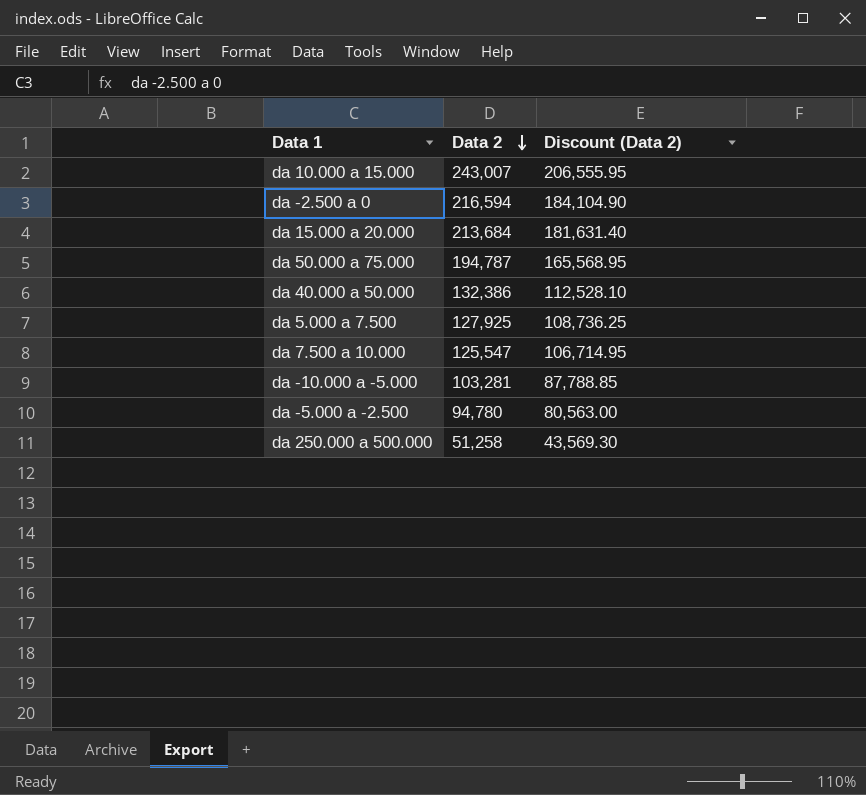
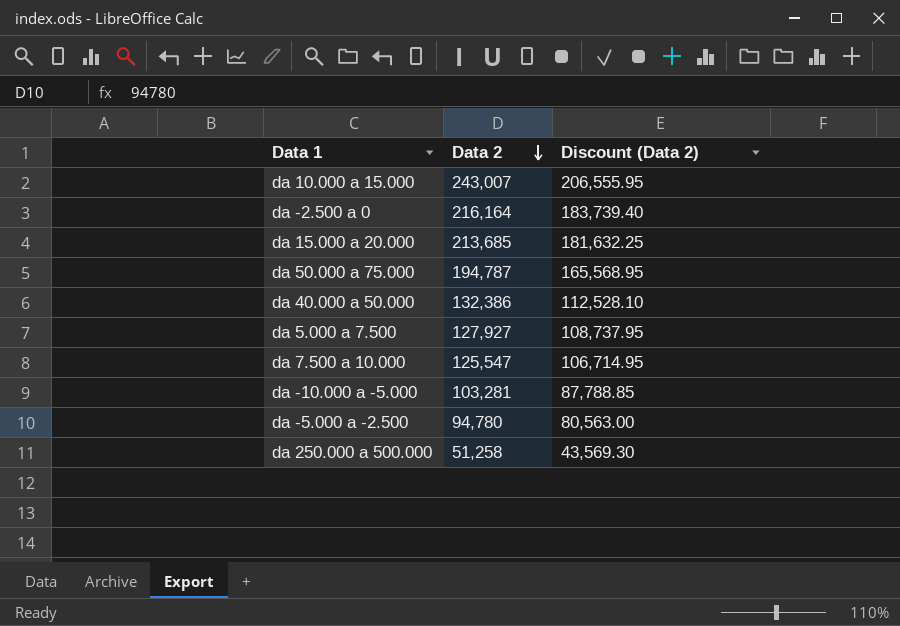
da -2.500 a 0 | Data 2: 216,594 -> 216,164
da -2.500 a 0 | Discount (Data 2): 184,104.90 -> 183,739.40
da 15.000 a 20.000 | Data 2: 213,684 -> 213,685
da 15.000 a 20.000 | Discount (Data 2): 181,631.40 -> 181,632.25
da 5.000 a 7.500 | Data 2: 127,925 -> 127,927
da 5.000 a 7.500 | Discount (Data 2): 108,736.25 -> 108,737.95

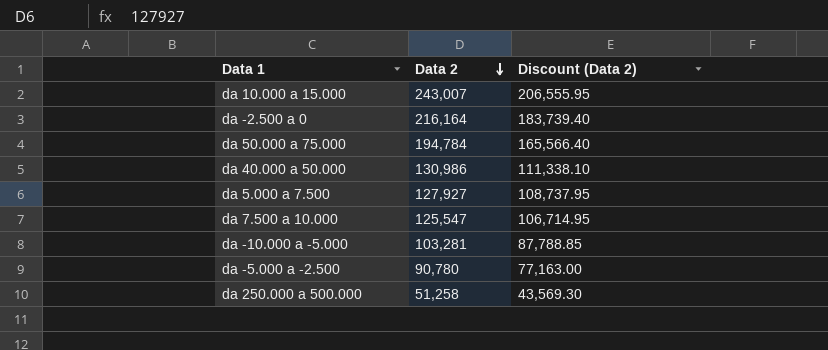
row da 15.000 a 20.000: 213,685 | 181,632.25 -> none
da 50.000 a 75.000 | Data 2: 194,787 -> 194,784
da 50.000 a 75.000 | Discount (Data 2): 165,568.95 -> 165,566.40
da 40.000 a 50.000 | Data 2: 132,386 -> 130,986
da 40.000 a 50.000 | Discount (Data 2): 112,528.10 -> 111,338.10
da -5.000 a -2.500 | Data 2: 94,780 -> 90,780
da -5.000 a -2.500 | Discount (Data 2): 80,563.00 -> 77,163.00

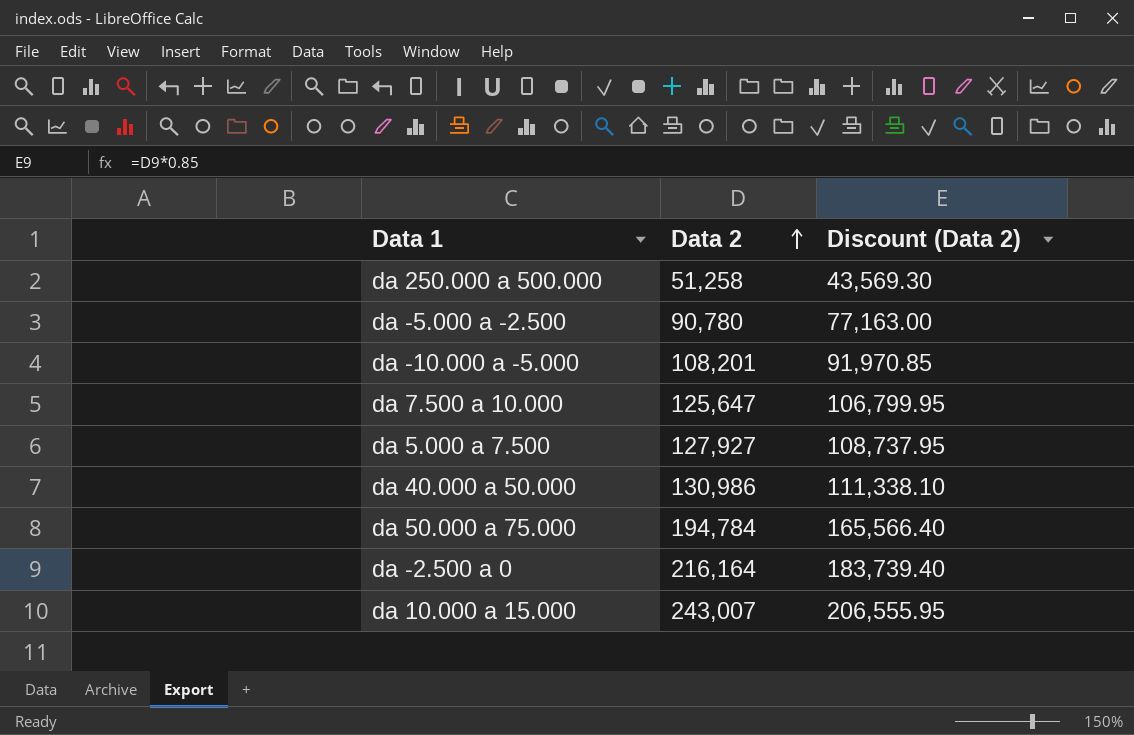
row order: Data 2 descending -> Data 2 ascending
da -10.000 a -5.000 | Data 2: 103,281 -> 108,201
da -10.000 a -5.000 | Discount (Data 2): 87,788.85 -> 91,970.85
da 7.500 a 10.000 | Data 2: 125,547 -> 125,647
da 7.500 a 10.000 | Discount (Data 2): 106,714.95 -> 106,799.95

